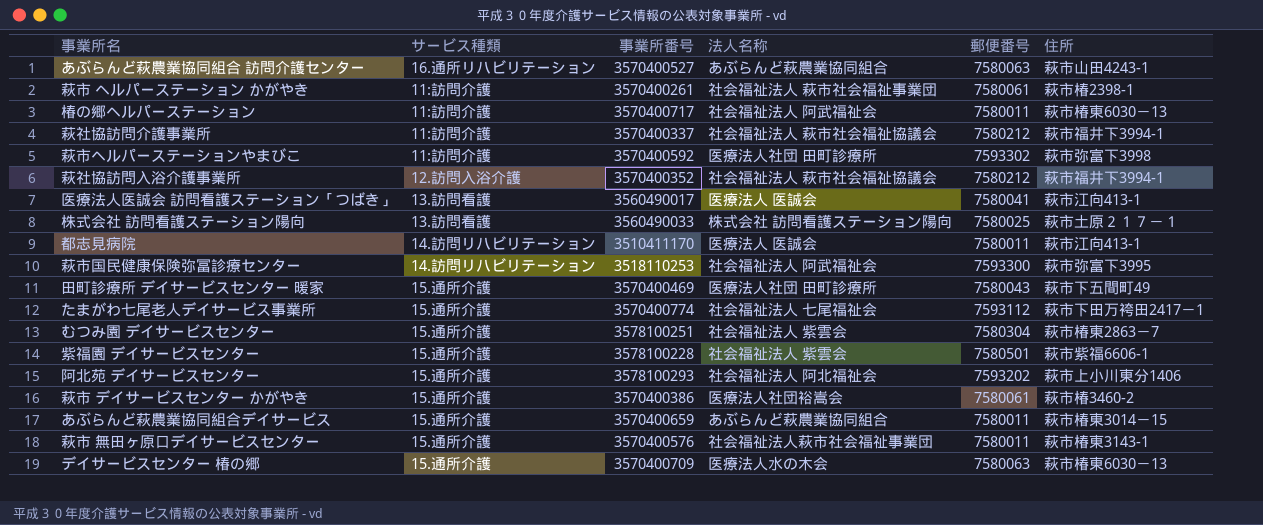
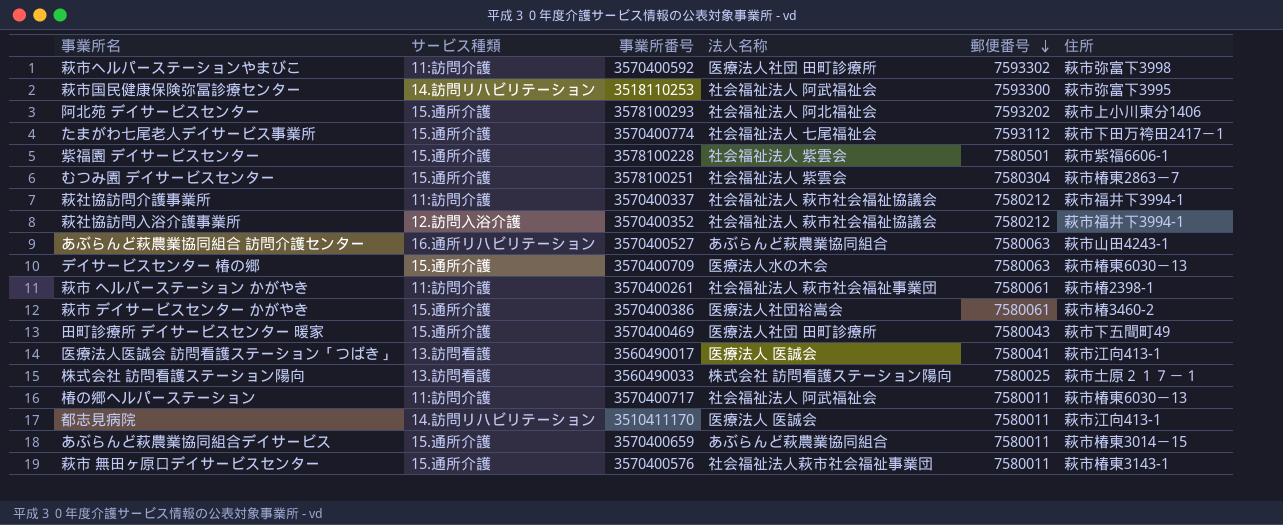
row order: none -> 郵便番号 descending

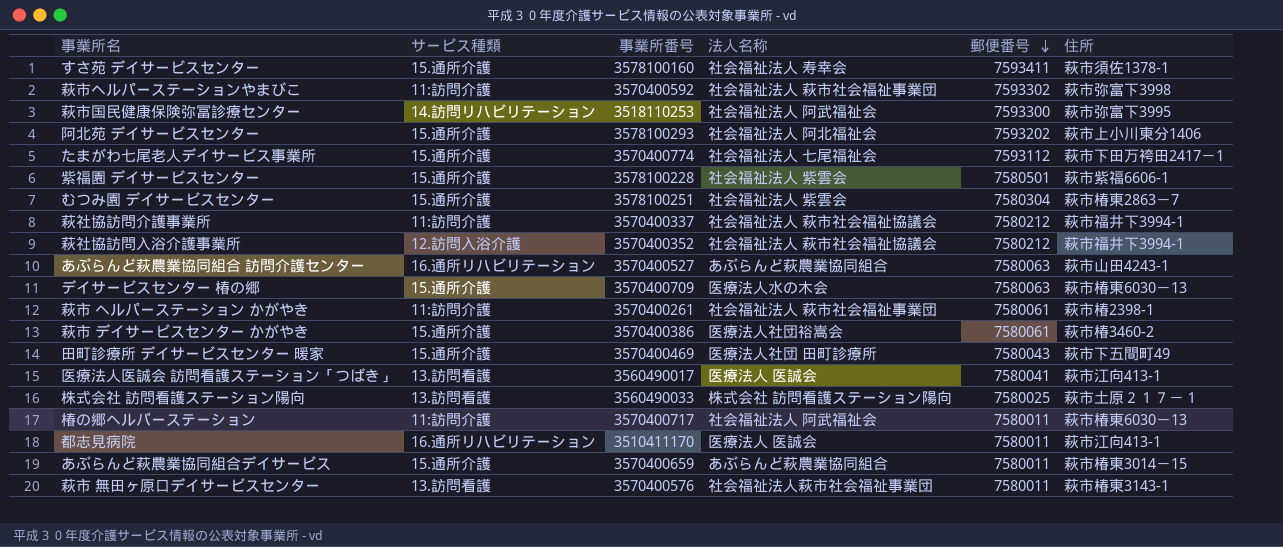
row すさ苑 デイサービスセンター: none -> 15.通所介護 | 3578100160 | 社会福祉法人 寿幸会 | 7593411 | 萩市須佐1378-1
萩市ヘルパーステーションやまびこ | 法人名称: 医療法人社団 田町診療所 -> 社会福祉法人 萩市社会福祉事業団
都志見病院 | サービス種類: 14.訪問リハビリテーション -> 16.通所リハビリテーション
萩市 無田ヶ原口デイサービスセンター | サービス種類: 15.通所介護 -> 13.訪問看護

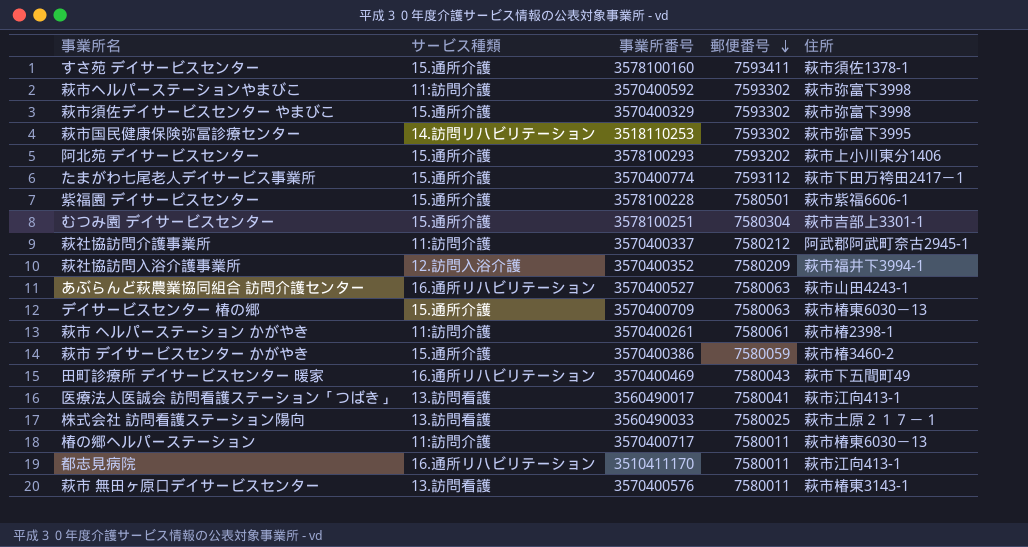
column 法人名称 | position: 4 -> none
row あぶらんど萩農業協同組合デイサービス: 15.通所介護 | 3570400659 | あぶらんど萩農業協同組合 | 7580011 | 萩市椿東3014－15 -> none
row 萩市須佐デイサービスセンター やまびこ: none -> 15.通所介護 | 3570400329 | 7593302 | 萩市弥富下3998
萩市国民健康保険弥冨診療センター | 郵便番号: 7593300 -> 7593302
むつみ園 デイサービスセンター | 住所: 萩市椿東2863－7 -> 萩市吉部上3301-1
萩社協訪問介護事業所 | 住所: 萩市福井下3994-1 -> 阿武郡阿武町奈古2945-1
萩社協訪問入浴介護事業所 | 郵便番号: 7580212 -> 7580209
萩市 デイサービスセンター かがやき | 郵便番号: 7580061 -> 7580059
田町診療所 デイサービスセンター 暖家 | サービス種類: 15.通所介護 -> 16.通所リハビリテーション

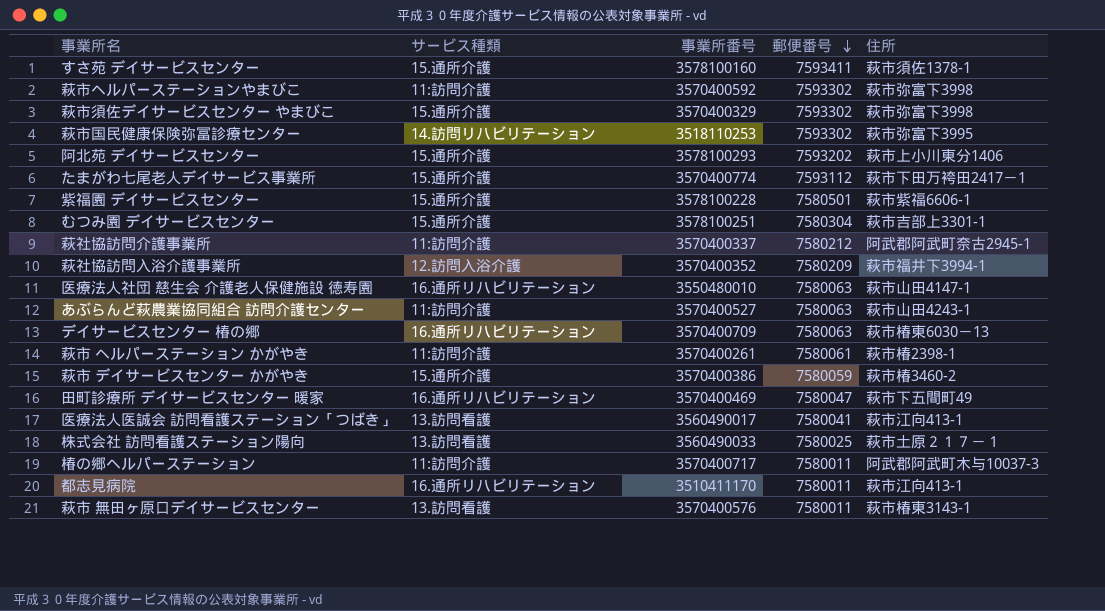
row 医療法人社団 慈生会 介護老人保健施設 徳寿園: none -> 16.通所リハビリテーション | 3550480010 | 7580063 | 萩市山田4147-1
あぶらんど萩農業協同組合 訪問介護センター | サービス種類: 16.通所リハビリテーション -> 11:訪問介護
デイサービスセンター 椿の郷 | サービス種類: 15.通所介護 -> 16.通所リハビリテーション
田町診療所 デイサービスセンター 暖家 | 郵便番号: 7580043 -> 7580047
椿の郷ヘルパーステーション | 住所: 萩市椿東6030－13 -> 阿武郡阿武町木与10037-3

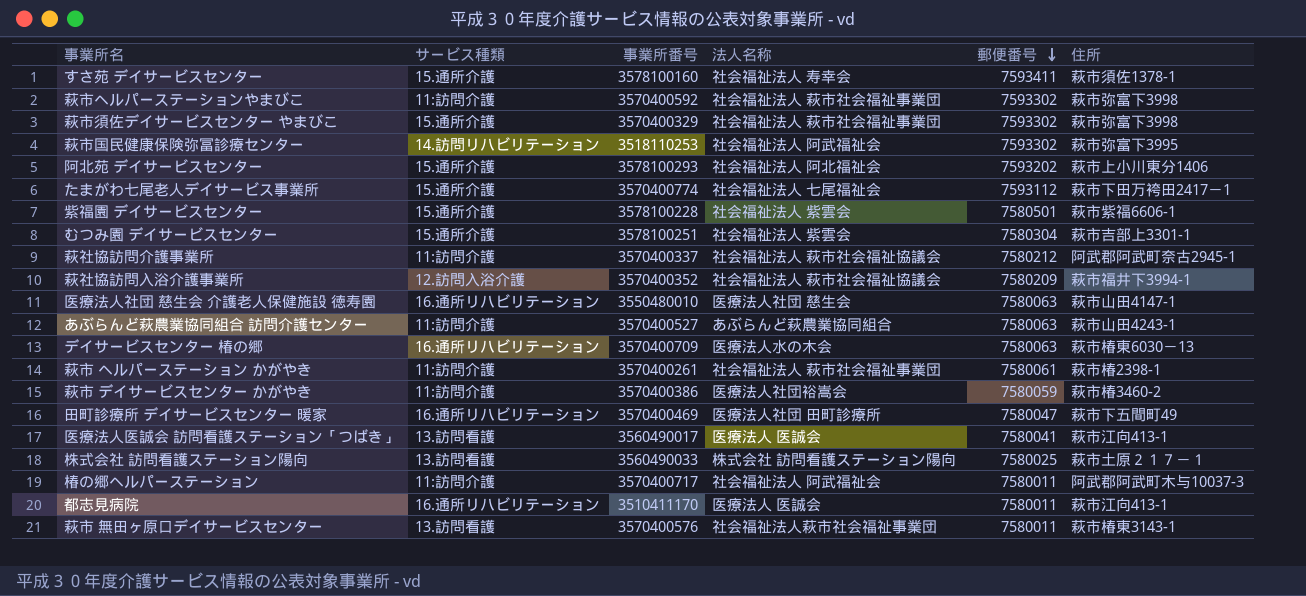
column 法人名称 | position: none -> 4
萩市 デイサービスセンター かがやき | サービス種類: 15.通所介護 -> 11:訪問介護

